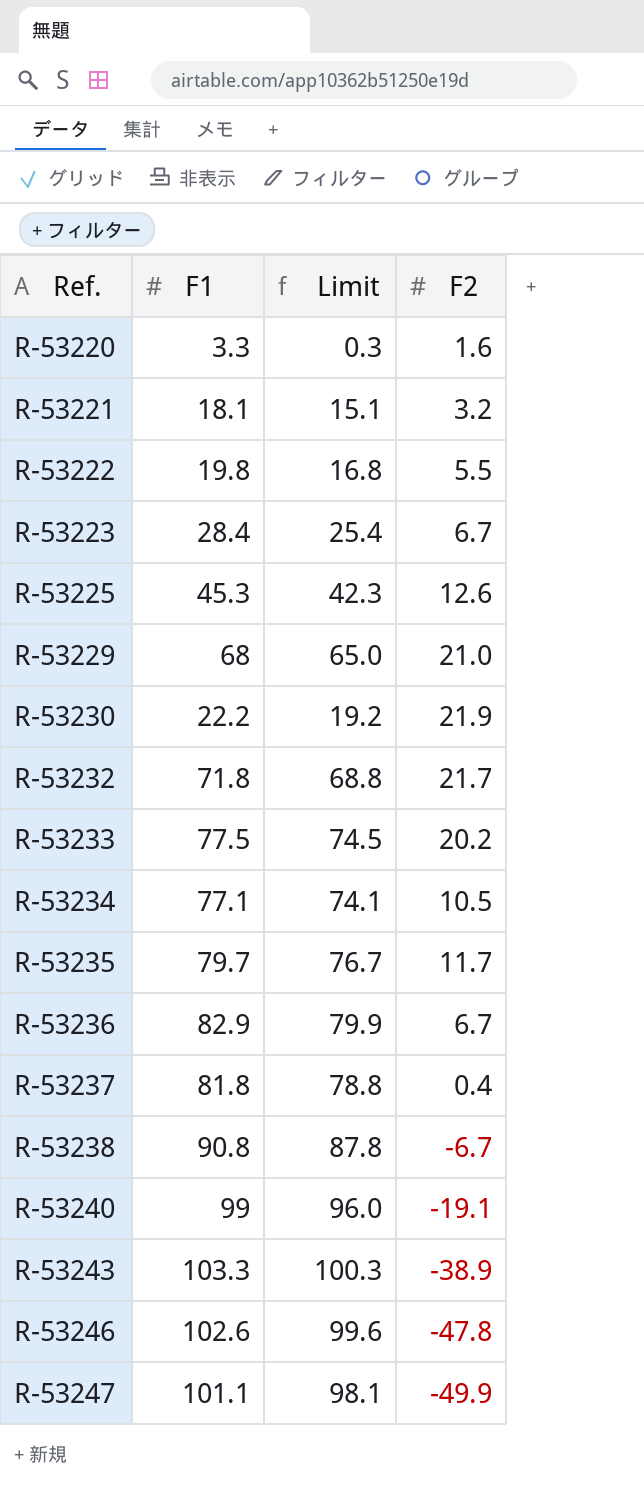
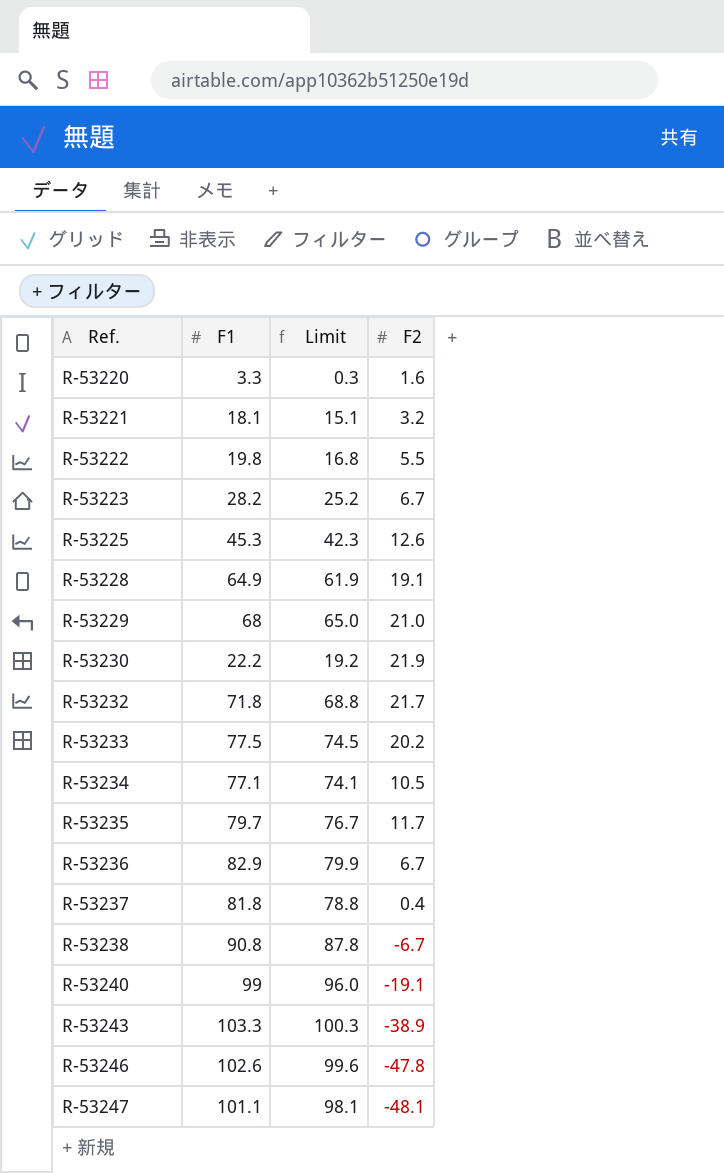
R-53223 | F1: 28.4 -> 28.2
R-53223 | Limit: 25.4 -> 25.2
row R-53228: none -> 64.9 | 61.9 | 19.1
R-53247 | F2: -49.9 -> -48.1

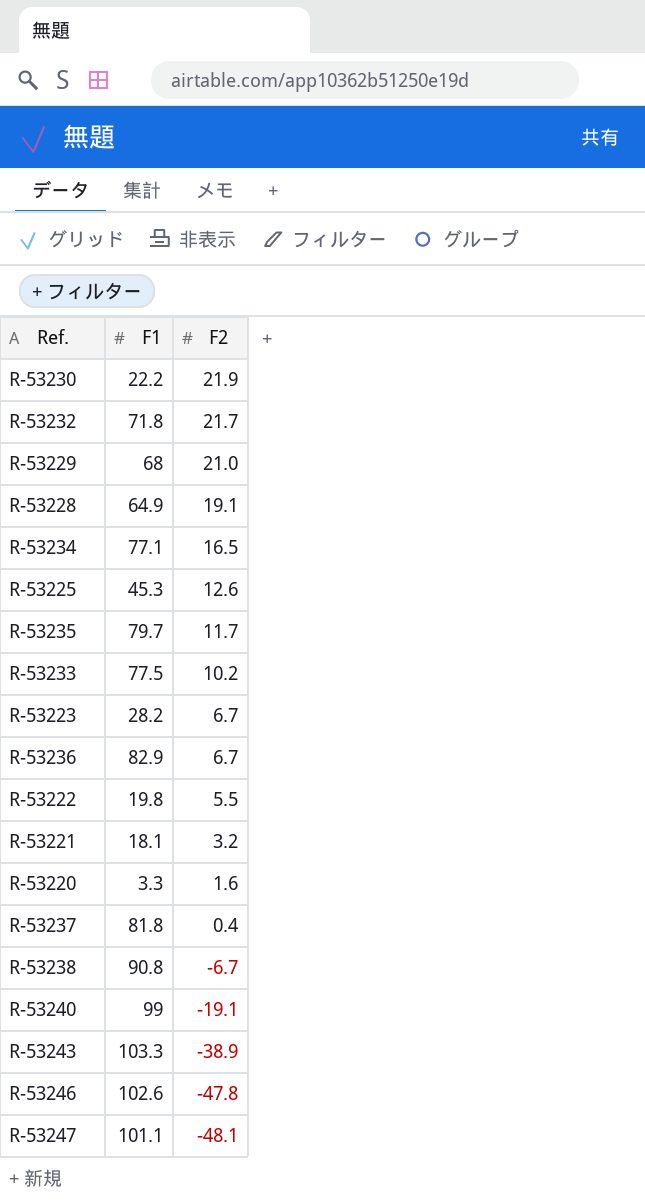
row order: Ref. ascending -> F2 descending
column Limit | formula: [F1] - 3 -> none
R-53234 | F2: 10.5 -> 16.5
R-53233 | F2: 20.2 -> 10.2

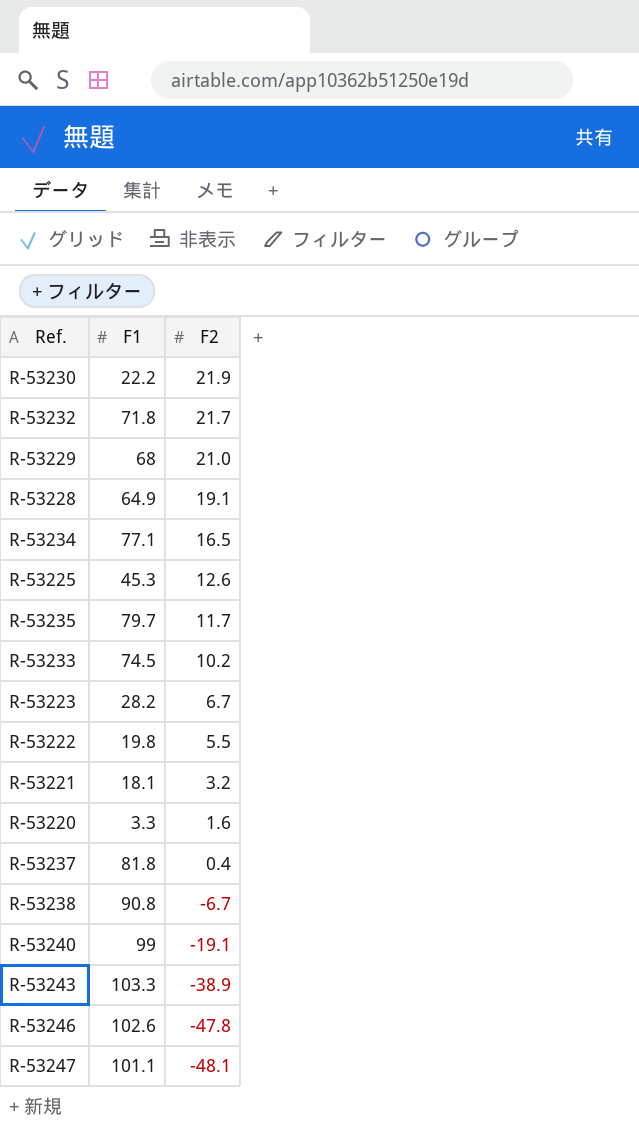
row R-53236: 82.9 | 6.7 -> none
R-53233 | F1: 77.5 -> 74.5

